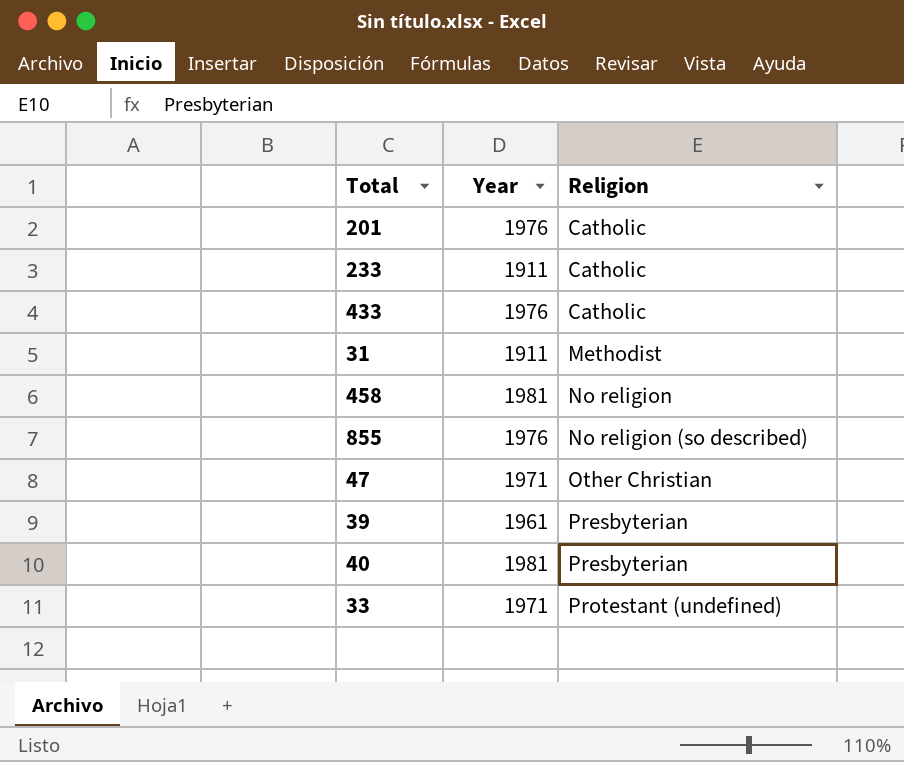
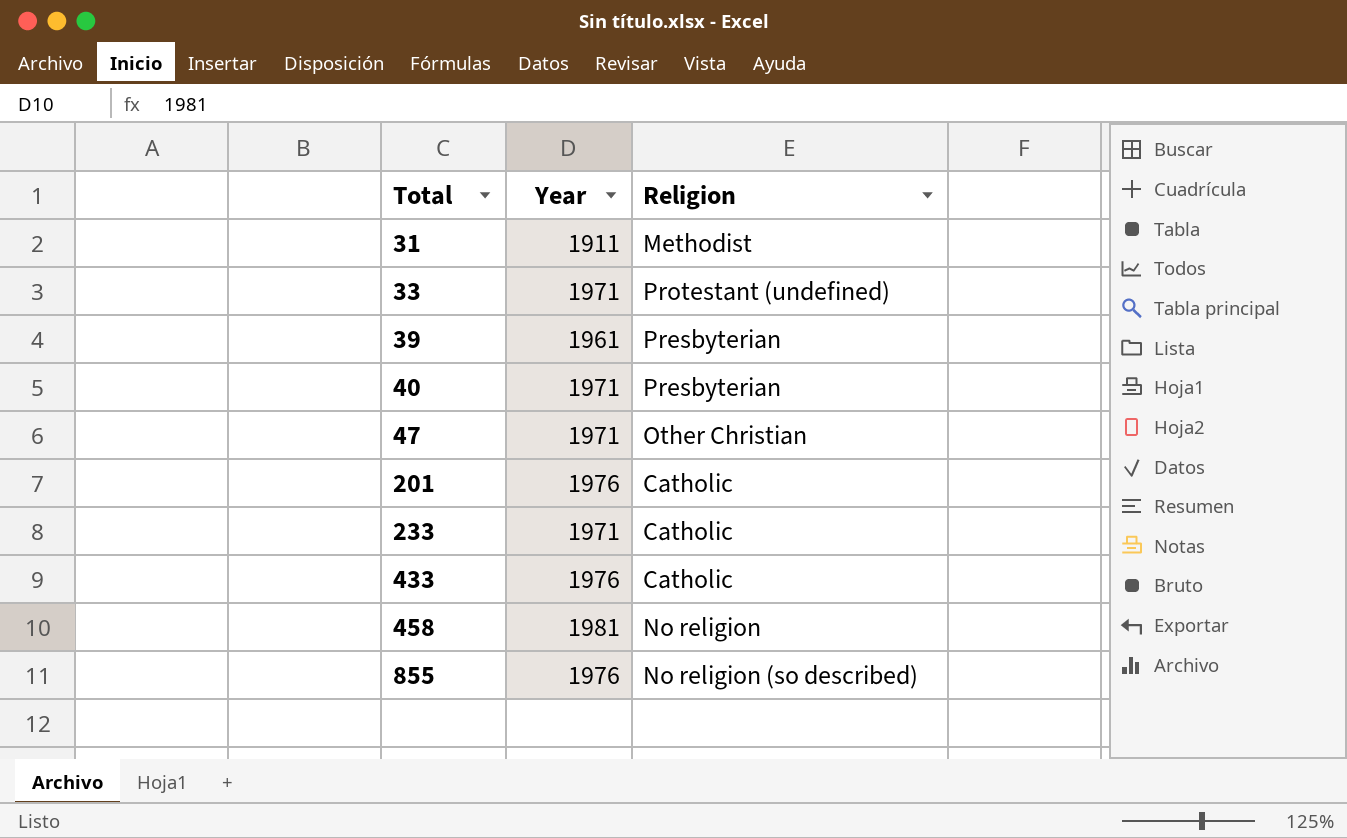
row order: Religion ascending -> Total ascending
40 | Year: 1981 -> 1971
233 | Year: 1911 -> 1971

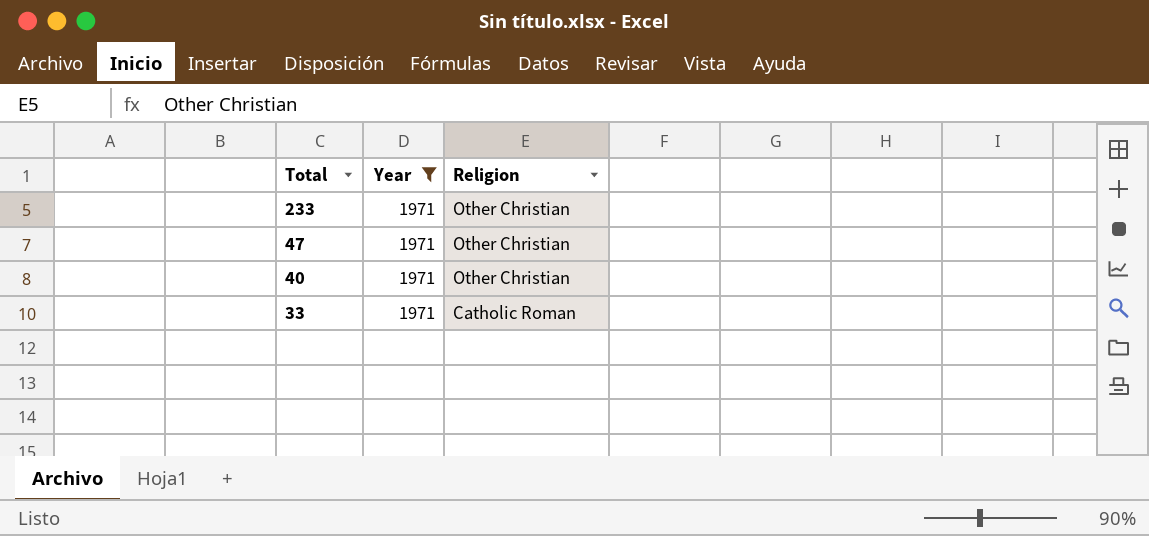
filter: none -> Year = 1971
row order: Total ascending -> Total descending
233 | Religion: Catholic -> Other Christian
40 | Religion: Presbyterian -> Other Christian
33 | Religion: Protestant (undefined) -> Catholic Roman

